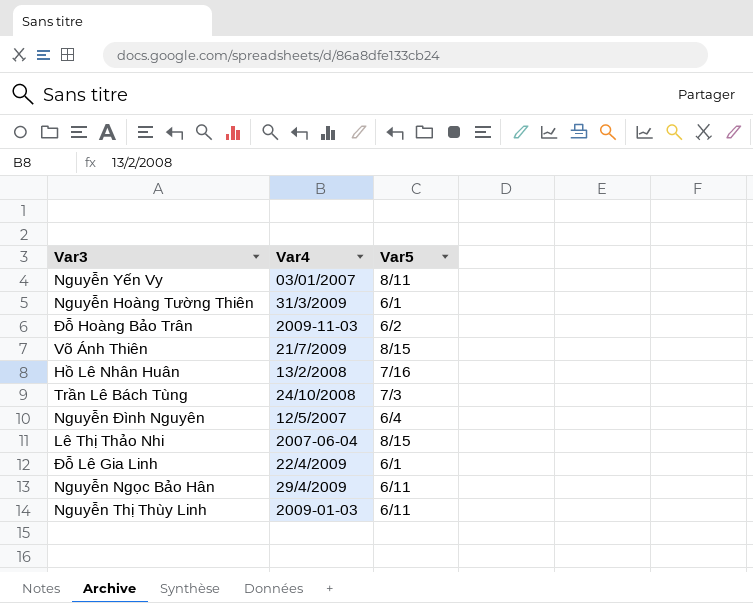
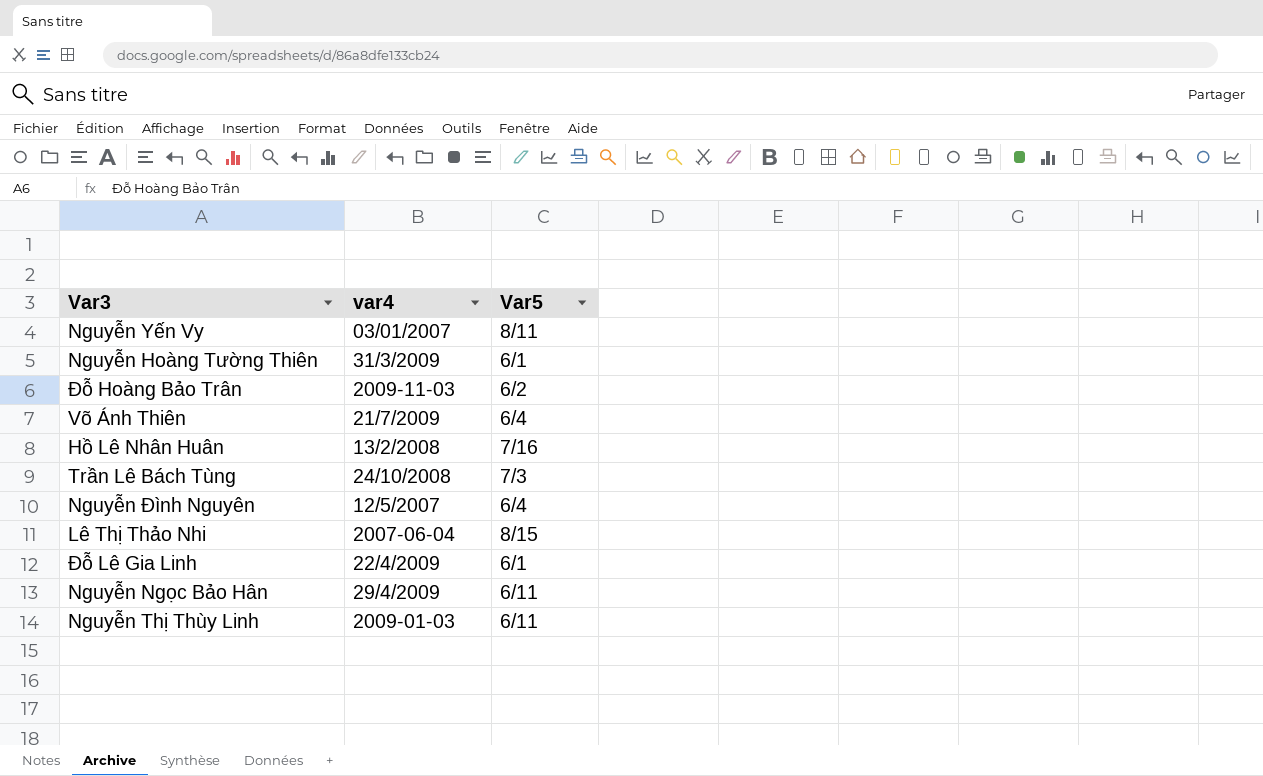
column name: Var4 -> var4
Võ Ánh Thiên | Var5: 8/15 -> 6/4

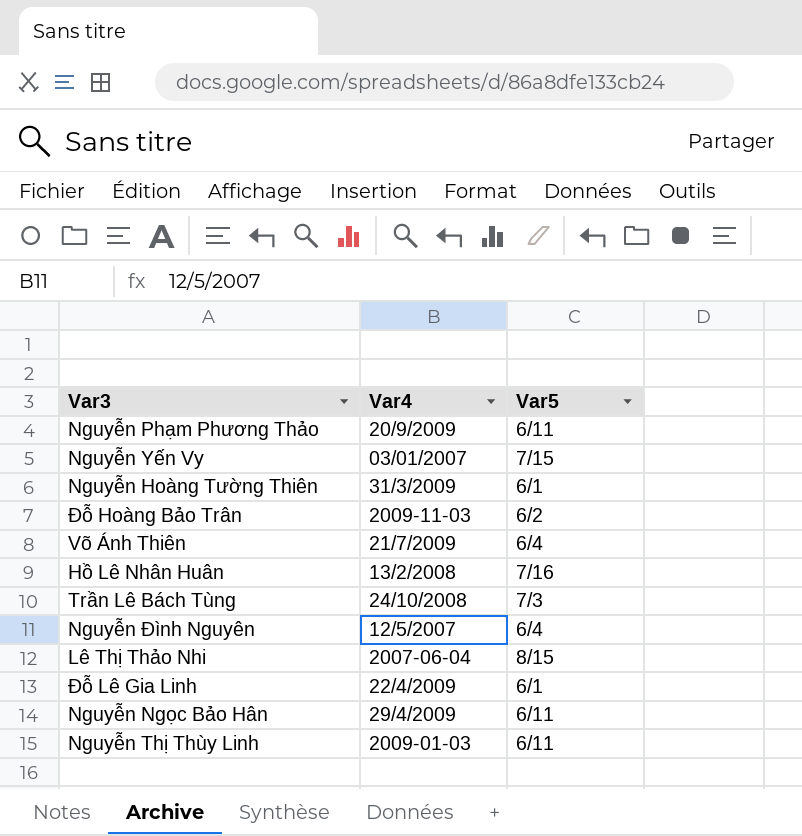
column name: var4 -> Var4
row Nguyễn Phạm Phương Thảo: none -> 20/9/2009 | 6/11
Nguyễn Yến Vy | Var5: 8/11 -> 7/15

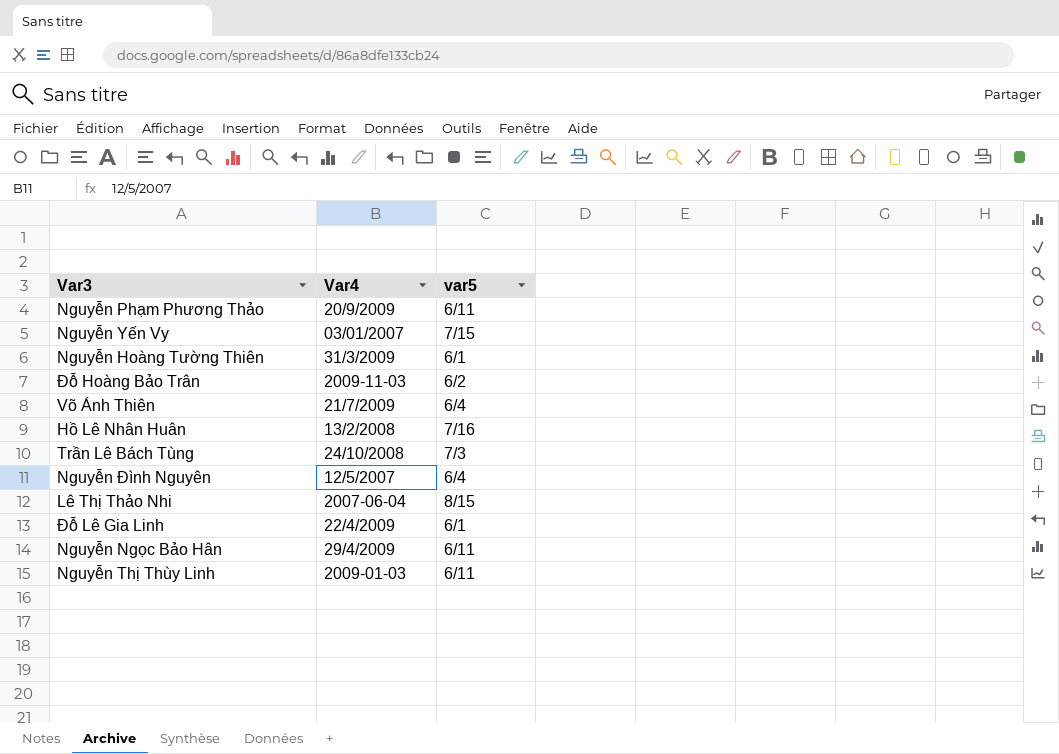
column name: Var5 -> var5

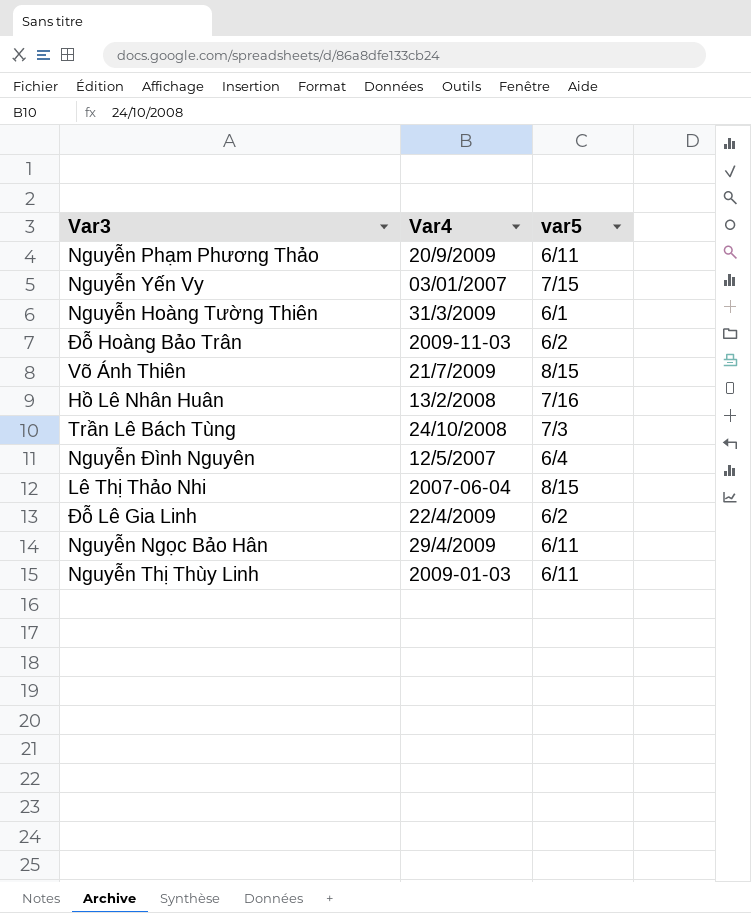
Võ Ánh Thiên | var5: 6/4 -> 8/15
Đỗ Lê Gia Linh | var5: 6/1 -> 6/2

